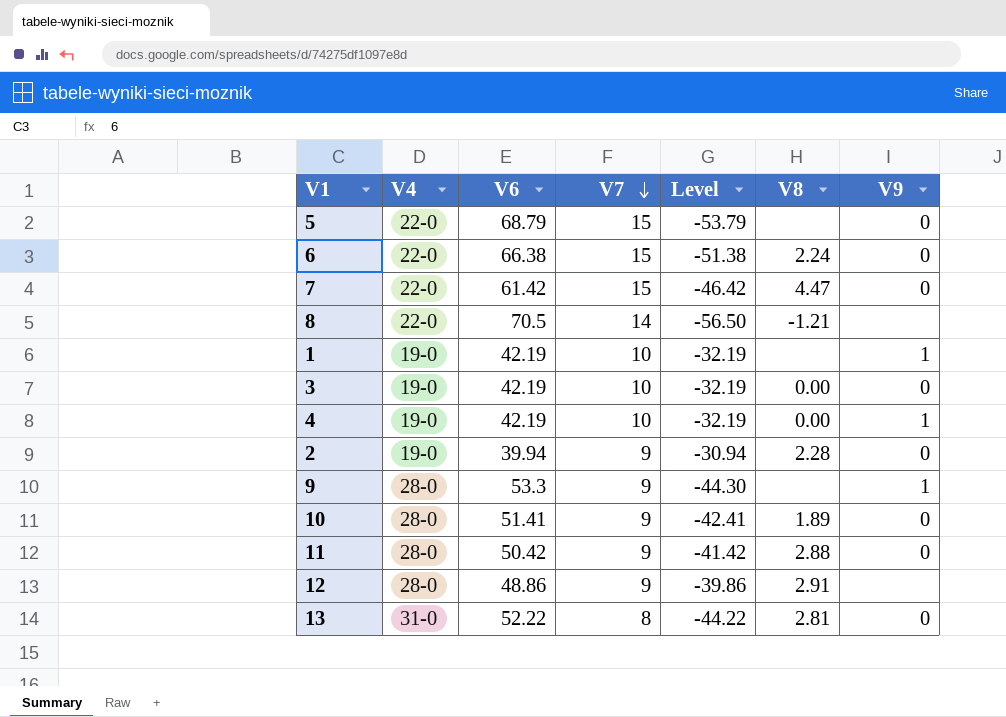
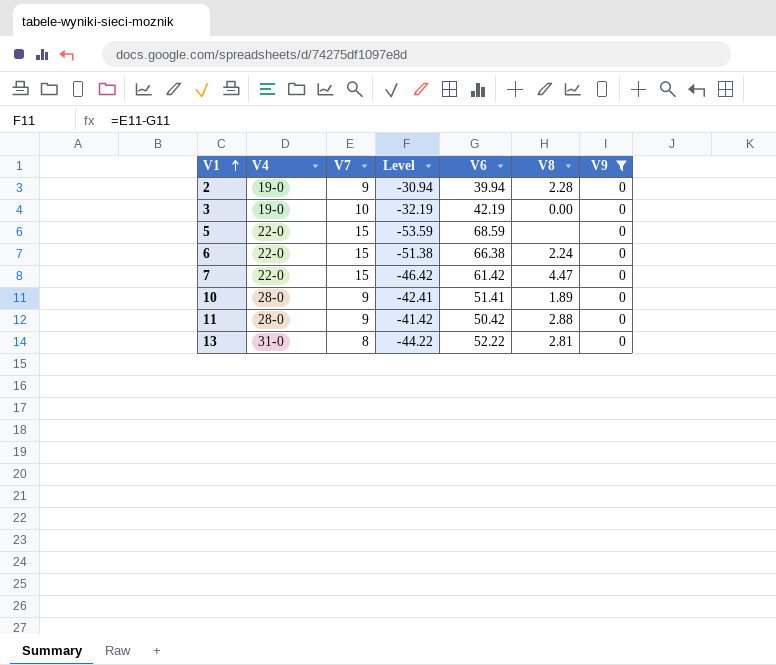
filter: none -> V9 = 0
row order: V7 descending -> V1 ascending
column V6 | position: 3 -> 5
5 | Level: -53.79 -> -53.59
5 | V6: 68.79 -> 68.59

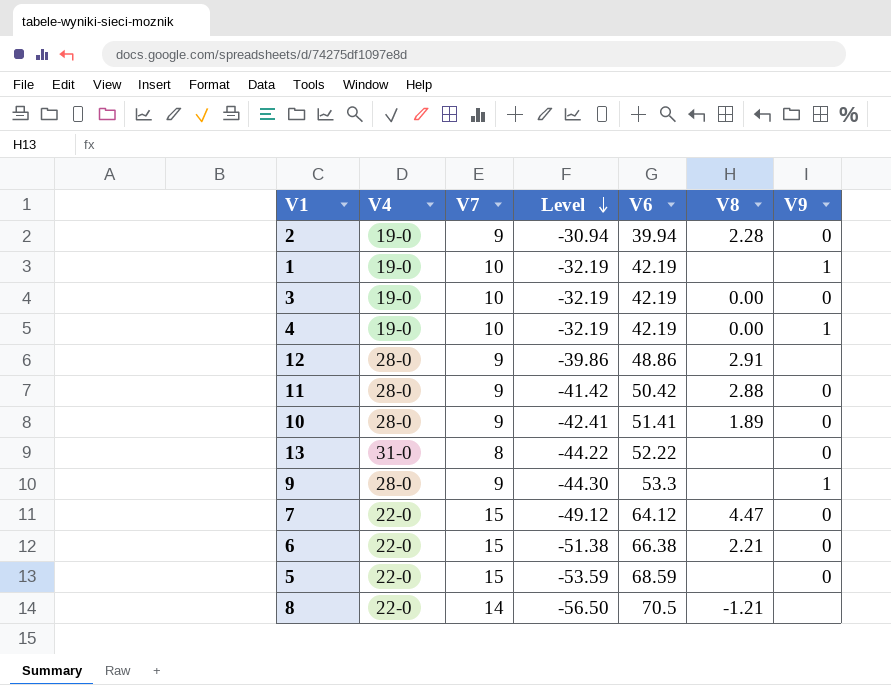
filter: V9 = 0 -> none
row order: V1 ascending -> Level descending
13 | V8: 2.81 -> none
7 | Level: -46.42 -> -49.12
7 | V6: 61.42 -> 64.12
6 | V8: 2.24 -> 2.21

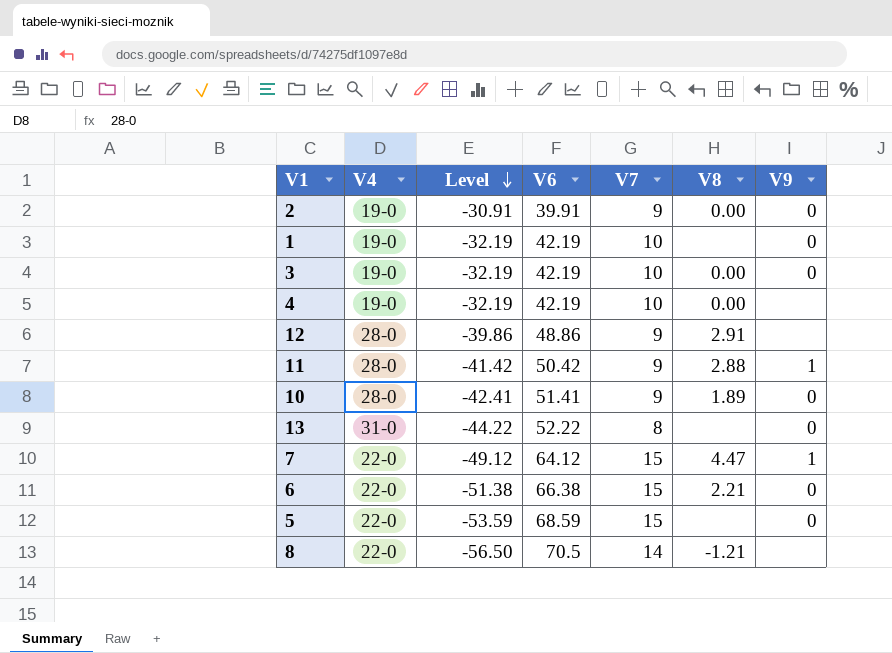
column V7 | position: 3 -> 5
row 9: 28-0 | 9 | -44.30 | 53.3 | none | 1 -> none
2 | Level: -30.94 -> -30.91
2 | V6: 39.94 -> 39.91
2 | V8: 2.28 -> 0.00
1 | V9: 1 -> 0
4 | V9: 1 -> none
11 | V9: 0 -> 1
7 | V9: 0 -> 1

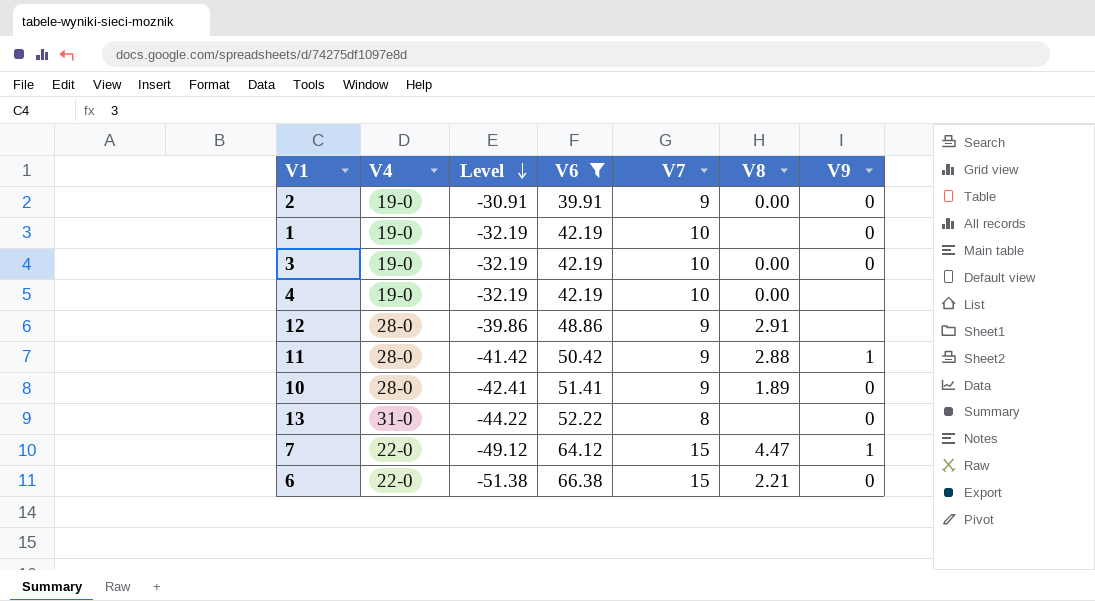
filter: none -> V6 <= 66.38

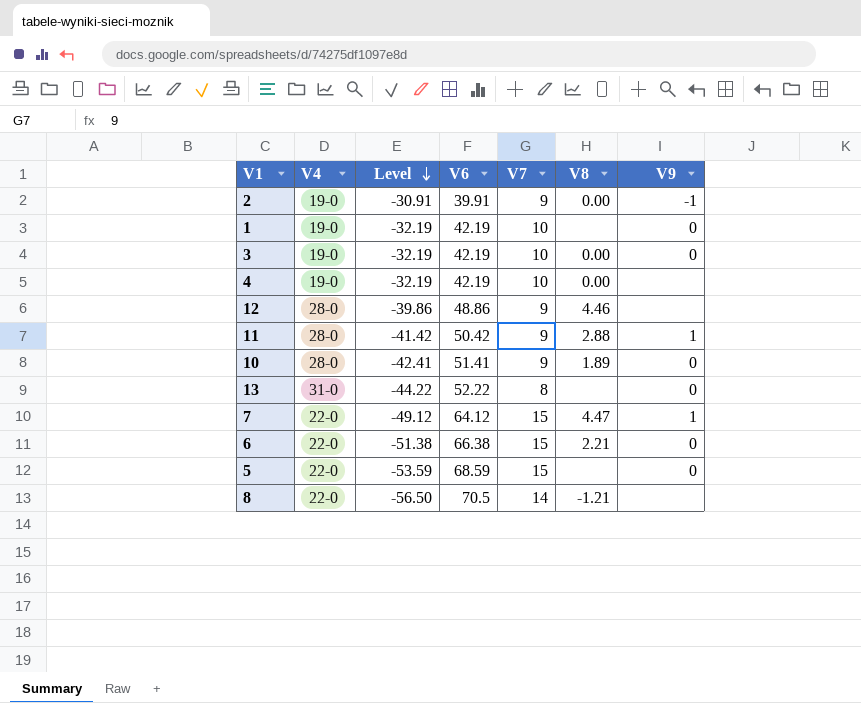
filter: V6 <= 66.38 -> none
2 | V9: 0 -> -1
12 | V8: 2.91 -> 4.46

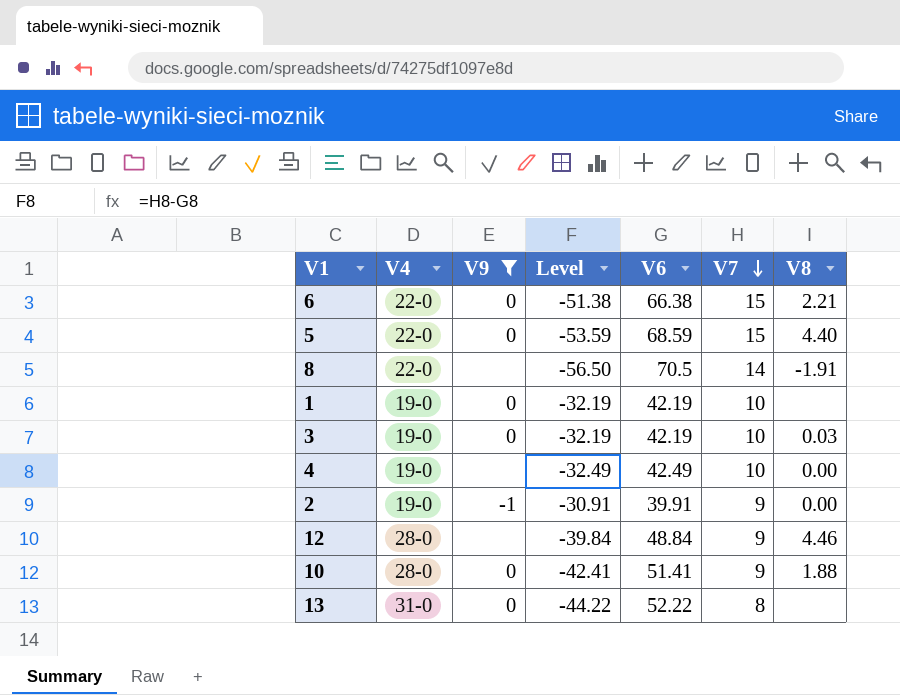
filter: none -> V9 != 1
row order: Level descending -> V7 descending
column V9 | position: 7 -> 3
5 | V8: none -> 4.40
8 | V8: -1.21 -> -1.91
3 | V8: 0.00 -> 0.03
4 | Level: -32.19 -> -32.49
4 | V6: 42.19 -> 42.49
12 | Level: -39.86 -> -39.84
12 | V6: 48.86 -> 48.84
10 | V8: 1.89 -> 1.88

